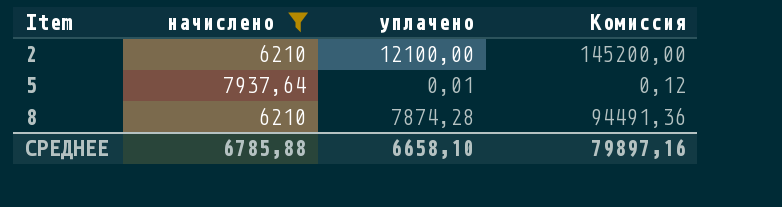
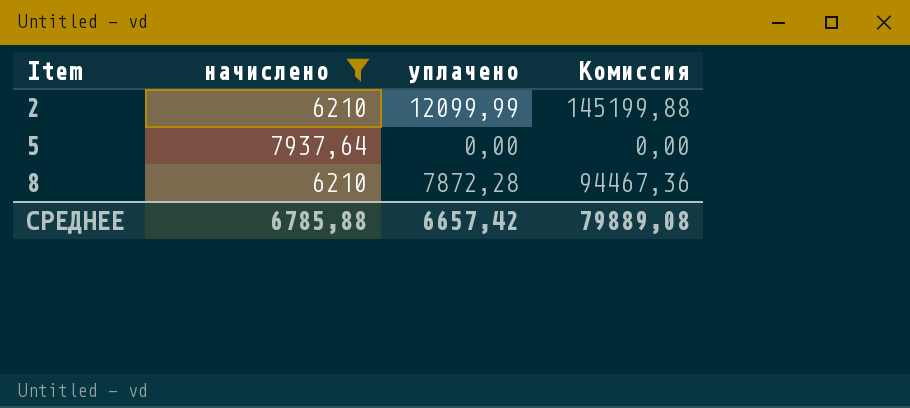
2 | уплачено: 12100,00 -> 12099,99
2 | Комиссия: 145200,00 -> 145199,88
5 | уплачено: 0,01 -> 0,00
5 | Комиссия: 0,12 -> 0,00
8 | уплачено: 7874,28 -> 7872,28
8 | Комиссия: 94491,36 -> 94467,36
СРЕДНЕЕ | уплачено: 6658,10 -> 6657,42
СРЕДНЕЕ | Комиссия: 79897,16 -> 79889,08

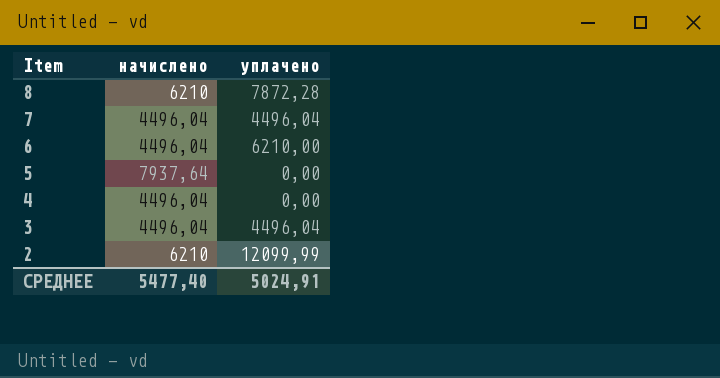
filter: начислено != 4496,04 -> none
row order: Item ascending -> Item descending
column Комиссия | formula: [уплачено] * 12 -> none
СРЕДНЕЕ | начислено: 6785,88 -> 5477,40
СРЕДНЕЕ | уплачено: 6657,42 -> 5024,91

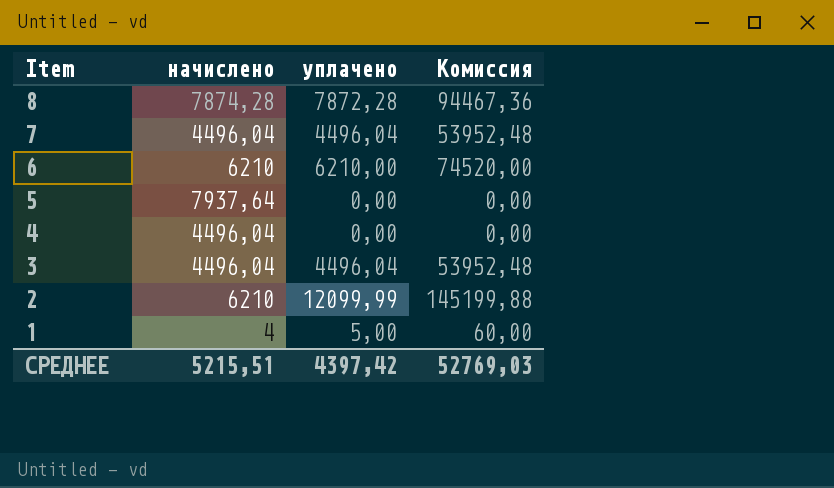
column Комиссия | formula: none -> [уплачено] * 12
8 | начислено: 6210 -> 7874,28
6 | начислено: 4496,04 -> 6210
row 1: none -> 4 | 5,00 | 60,00
СРЕДНЕЕ | начислено: 5477,40 -> 5215,51
СРЕДНЕЕ | уплачено: 5024,91 -> 4397,42

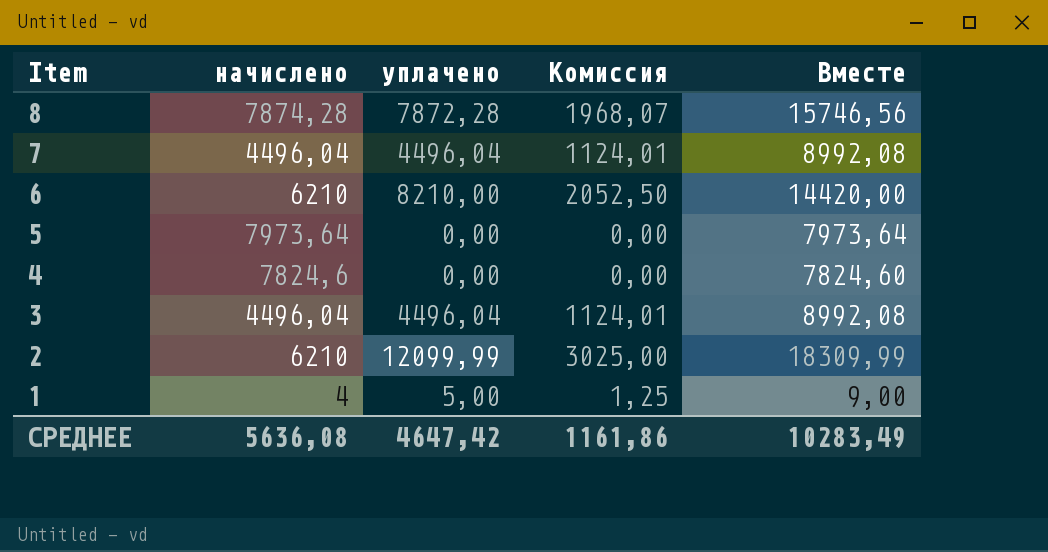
column Комиссия | formula: [уплачено] * 12 -> [уплачено] * 0,25
column Вместе | formula: none -> [начислено] + [уплачено]
6 | уплачено: 6210,00 -> 8210,00
5 | начислено: 7937,64 -> 7973,64
4 | начислено: 4496,04 -> 7824,6
СРЕДНЕЕ | начислено: 5215,51 -> 5636,08
СРЕДНЕЕ | уплачено: 4397,42 -> 4647,42
СРЕДНЕЕ | Комиссия: 52769,03 -> 1161,86

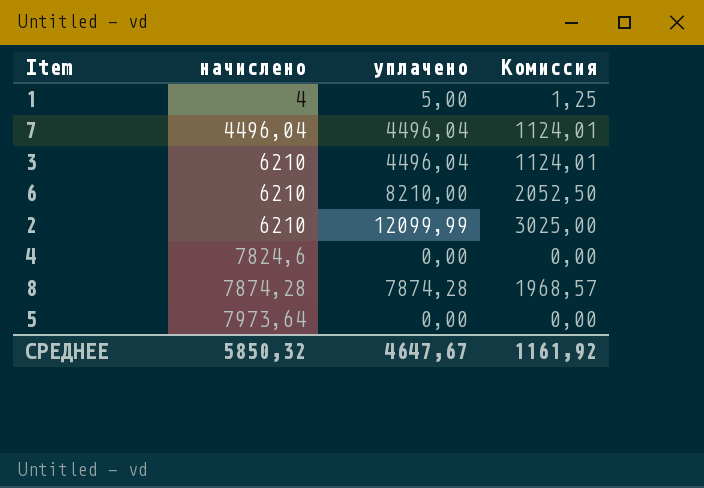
row order: Item descending -> начислено ascending
column Вместе | formula: [начислено] + [уплачено] -> none
3 | начислено: 4496,04 -> 6210
8 | уплачено: 7872,28 -> 7874,28
8 | Комиссия: 1968,07 -> 1968,57
СРЕДНЕЕ | начислено: 5636,08 -> 5850,32
СРЕДНЕЕ | уплачено: 4647,42 -> 4647,67
СРЕДНЕЕ | Комиссия: 1161,86 -> 1161,92

